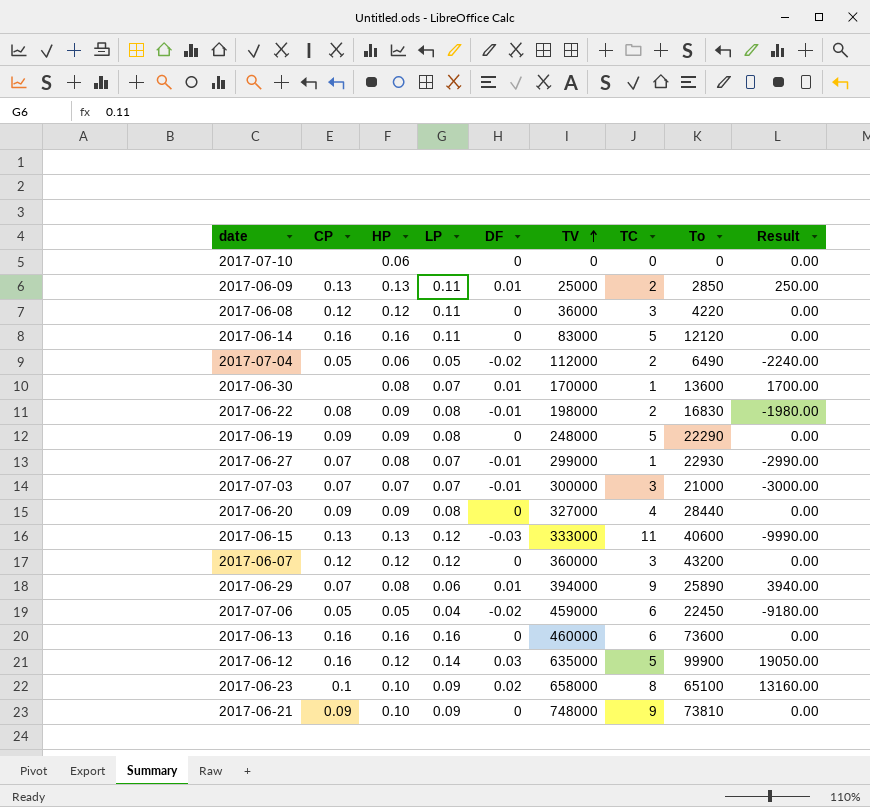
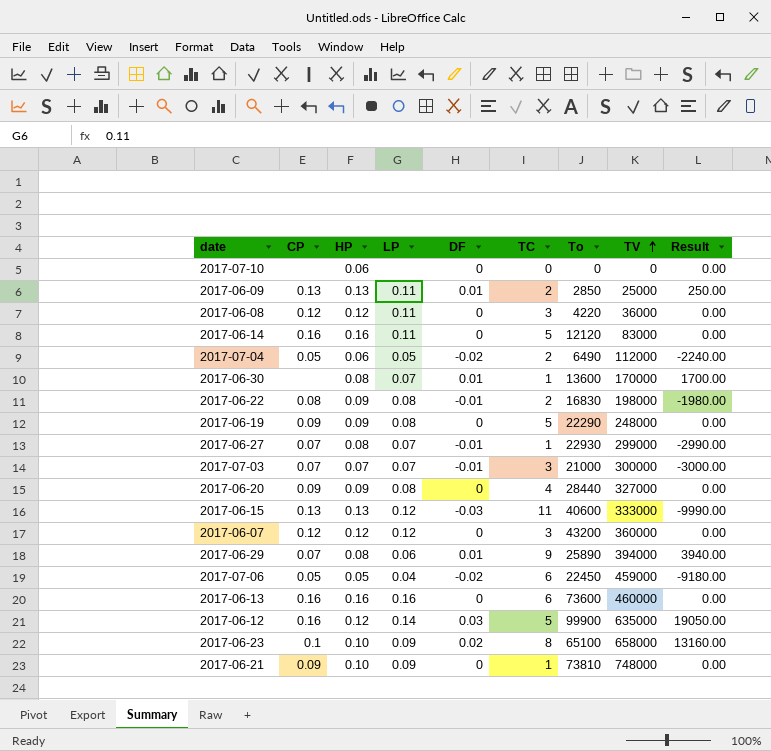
column TV | position: 6 -> 8
2017-06-21 | TC: 9 -> 1

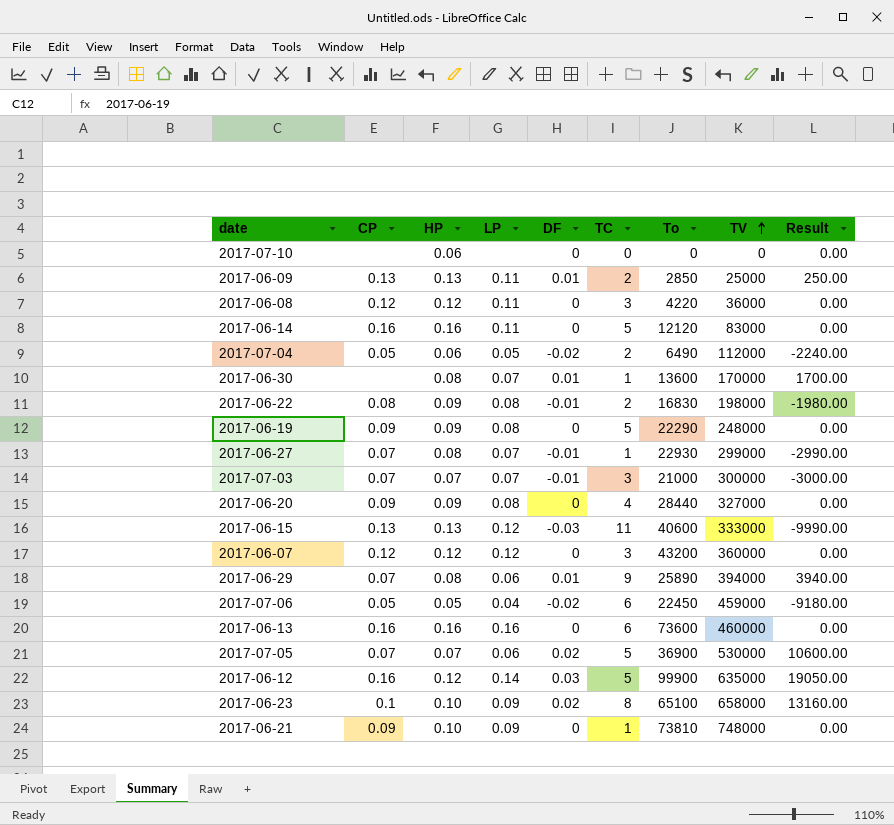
row 2017-07-05: none -> 0.07 | 0.07 | 0.06 | 0.02 | 5 | 36900 | 530000 | 10600.00

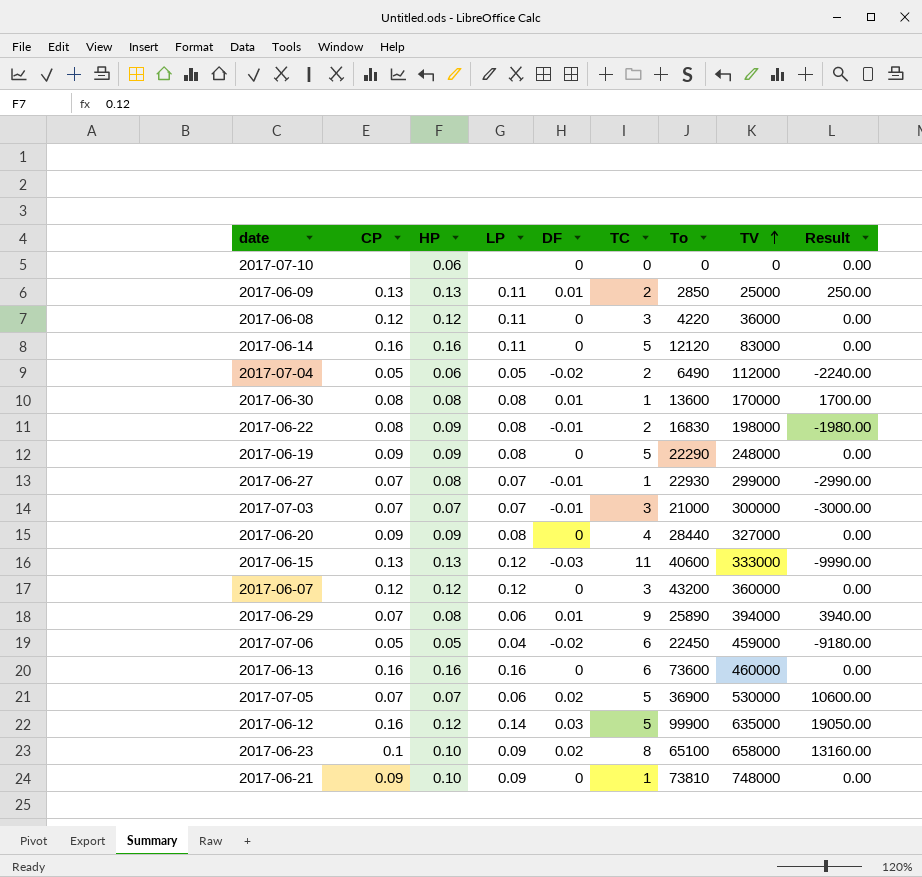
2017-06-30 | CP: none -> 0.08
2017-06-30 | LP: 0.07 -> 0.08

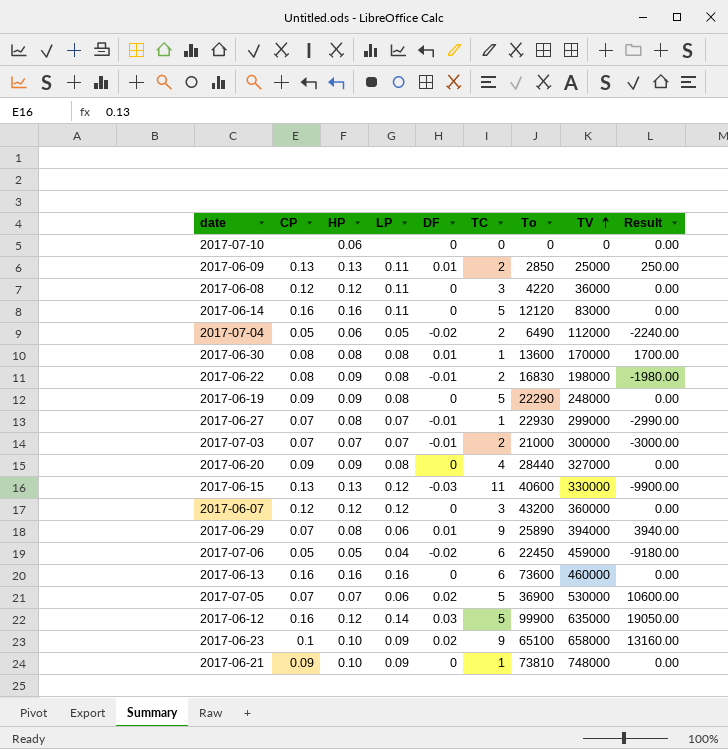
2017-07-03 | TC: 3 -> 2
2017-06-15 | TV: 333000 -> 330000
2017-06-15 | Result: -9990.00 -> -9900.00
2017-06-23 | TC: 8 -> 9

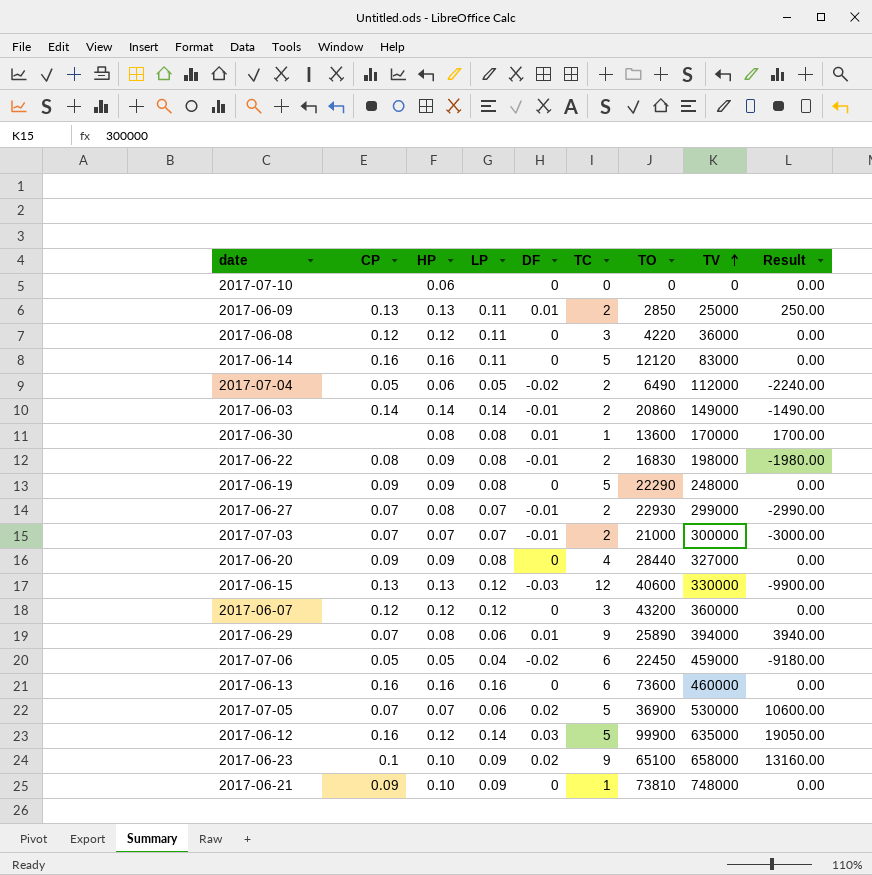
column name: To -> TO
row 2017-06-03: none -> 0.14 | 0.14 | 0.14 | -0.01 | 2 | 20860 | 149000 | -1490.00
2017-06-30 | CP: 0.08 -> none
2017-06-27 | TC: 1 -> 2
2017-06-15 | TC: 11 -> 12

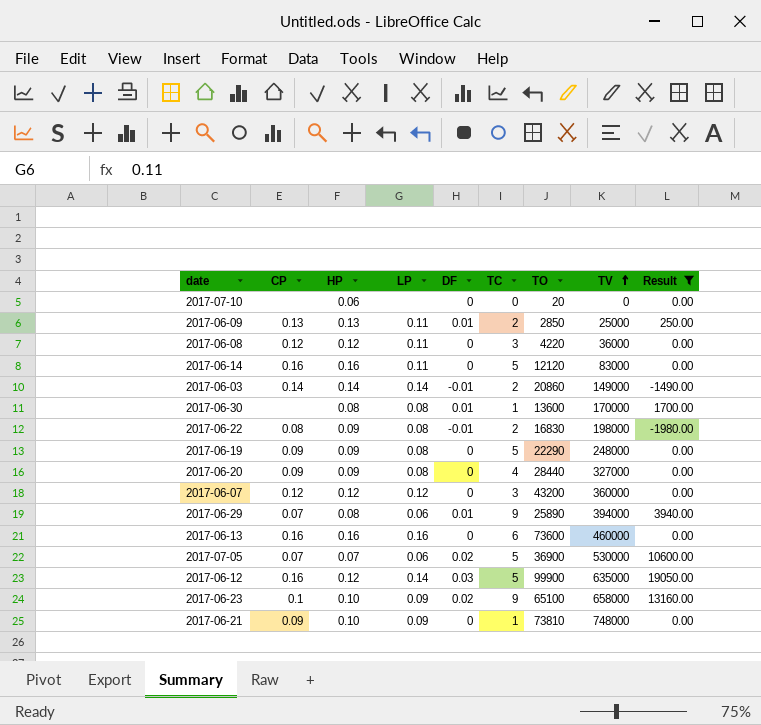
filter: none -> Result >= -1980.00
2017-07-10 | TO: 0 -> 20

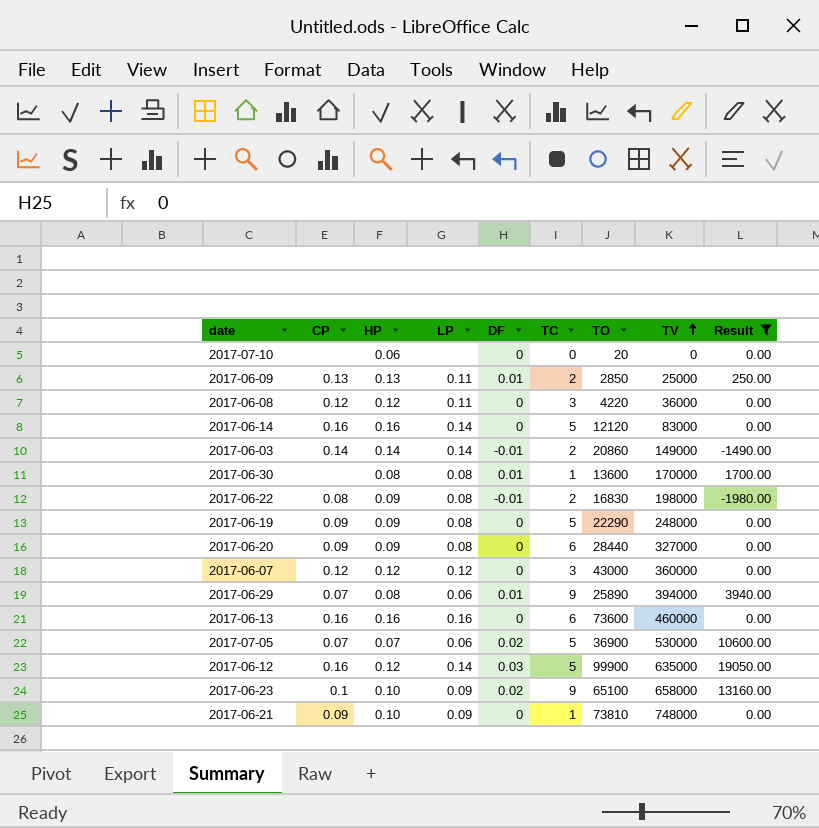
2017-06-14 | LP: 0.11 -> 0.14
2017-06-20 | TC: 4 -> 6
2017-06-07 | TO: 43200 -> 43000

